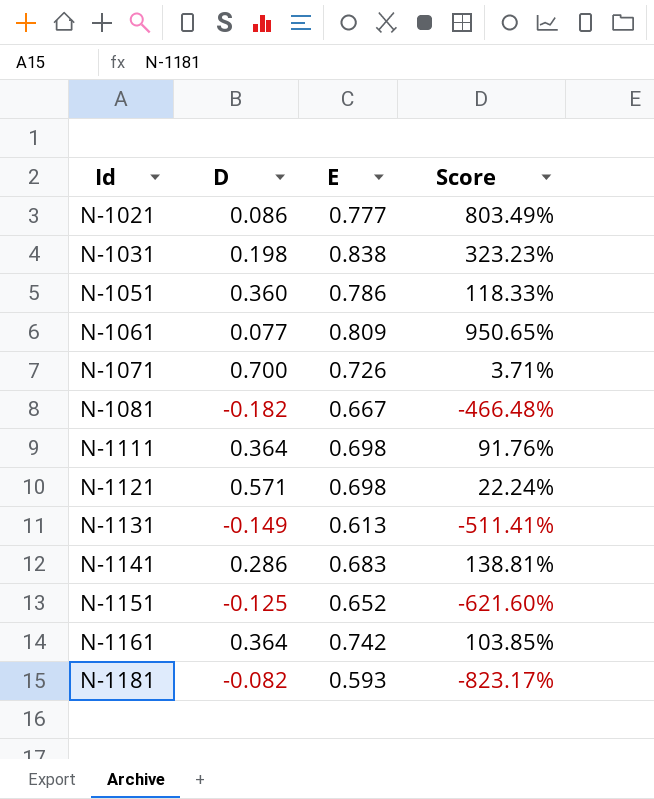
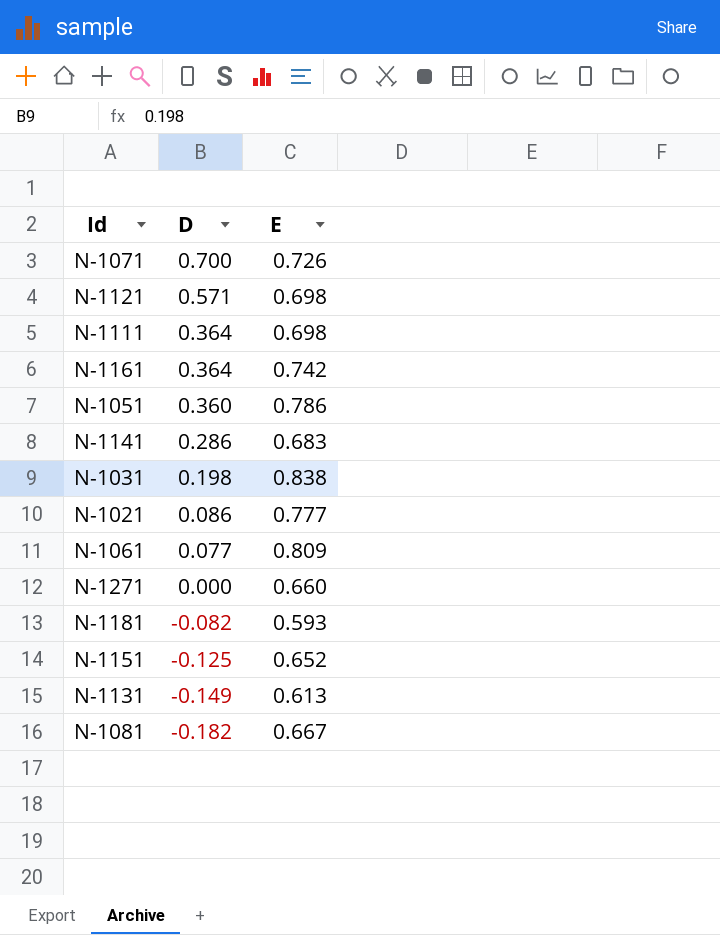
row order: Id ascending -> D descending
column Score | formula: ([E] - [D]) / [D] -> none
row N-1271: none -> 0.000 | 0.660

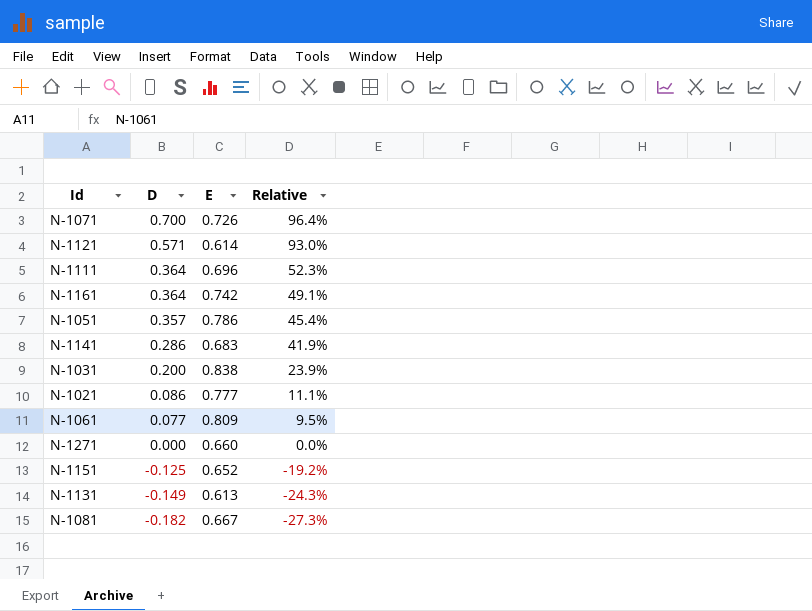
column Relative | formula: none -> [D] / [E]
row N-1181: -0.082 | 0.593 -> none
N-1121 | E: 0.698 -> 0.614
N-1111 | E: 0.698 -> 0.696
N-1051 | D: 0.360 -> 0.357
N-1031 | D: 0.198 -> 0.200

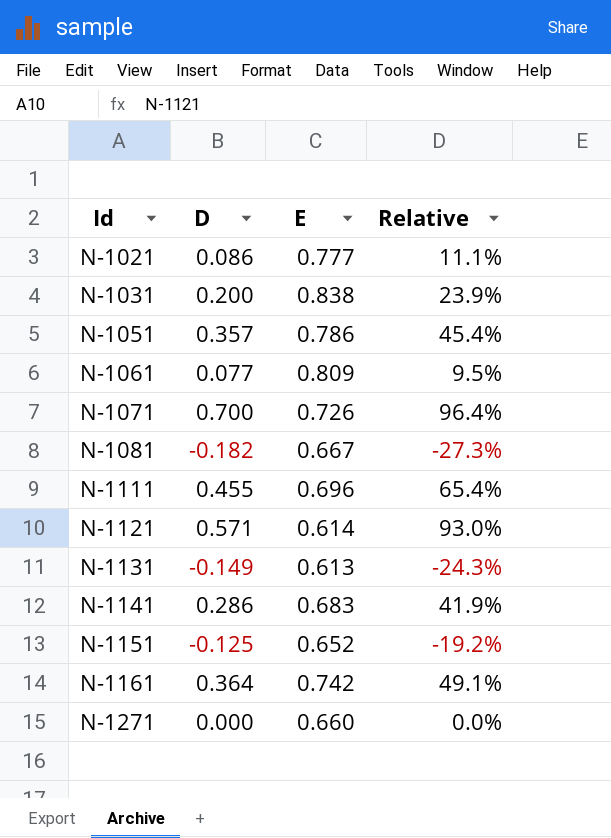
row order: D descending -> Id ascending
N-1111 | D: 0.364 -> 0.455
N-1111 | Relative: 52.3% -> 65.4%

